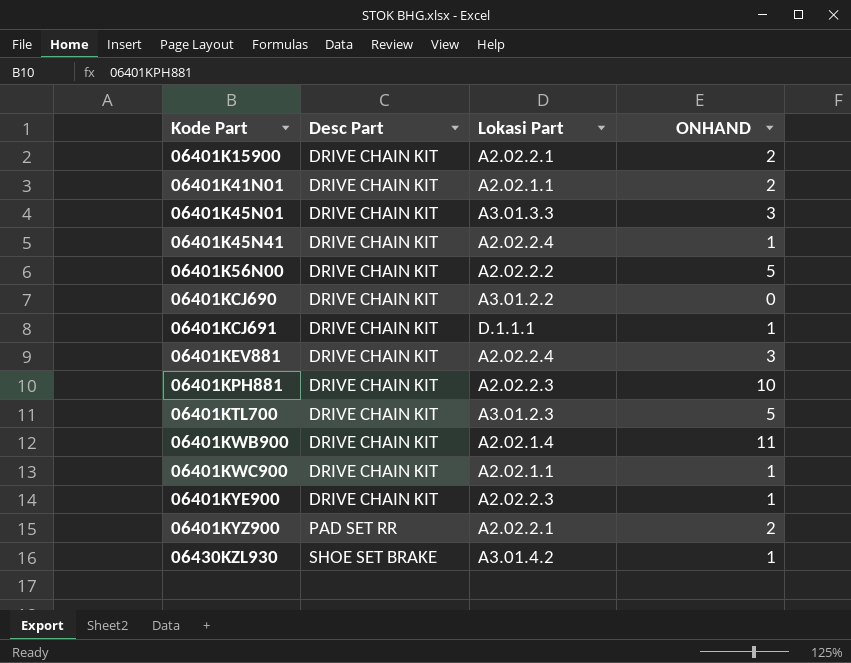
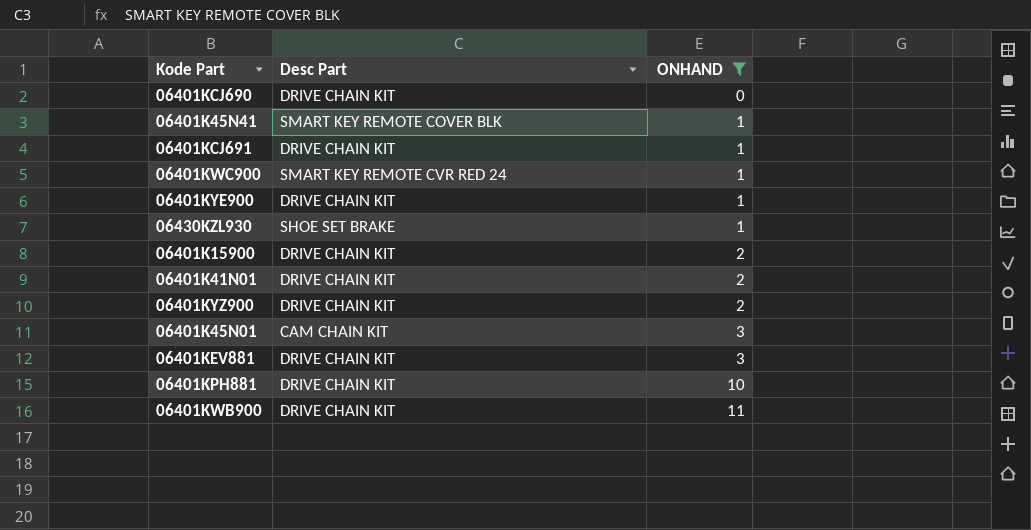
filter: none -> ONHAND != 5
row order: Desc Part ascending -> ONHAND ascending
column Lokasi Part | position: 3 -> none
06401K45N41 | Desc Part: DRIVE CHAIN KIT -> SMART KEY REMOTE COVER BLK
06401KWC900 | Desc Part: DRIVE CHAIN KIT -> SMART KEY REMOTE CVR RED 24
06401KYZ900 | Desc Part: PAD SET RR -> DRIVE CHAIN KIT
06401K45N01 | Desc Part: DRIVE CHAIN KIT -> CAM CHAIN KIT

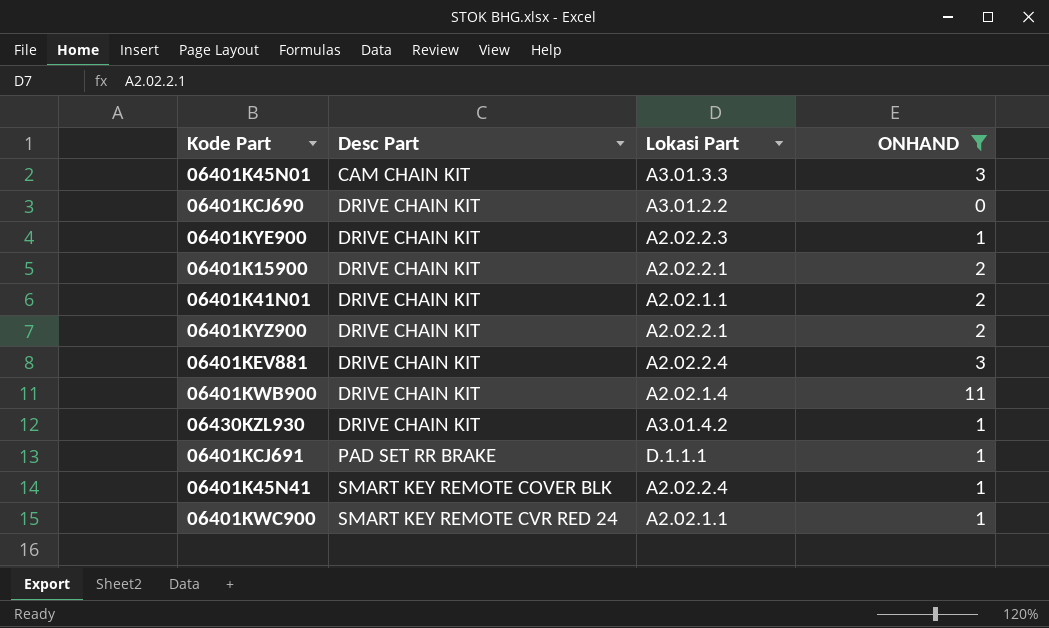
row order: ONHAND ascending -> Desc Part ascending
column Lokasi Part | position: none -> 3
row 06401KPH881: DRIVE CHAIN KIT | 10 -> none
06430KZL930 | Desc Part: SHOE SET BRAKE -> DRIVE CHAIN KIT
06401KCJ691 | Desc Part: DRIVE CHAIN KIT -> PAD SET RR BRAKE

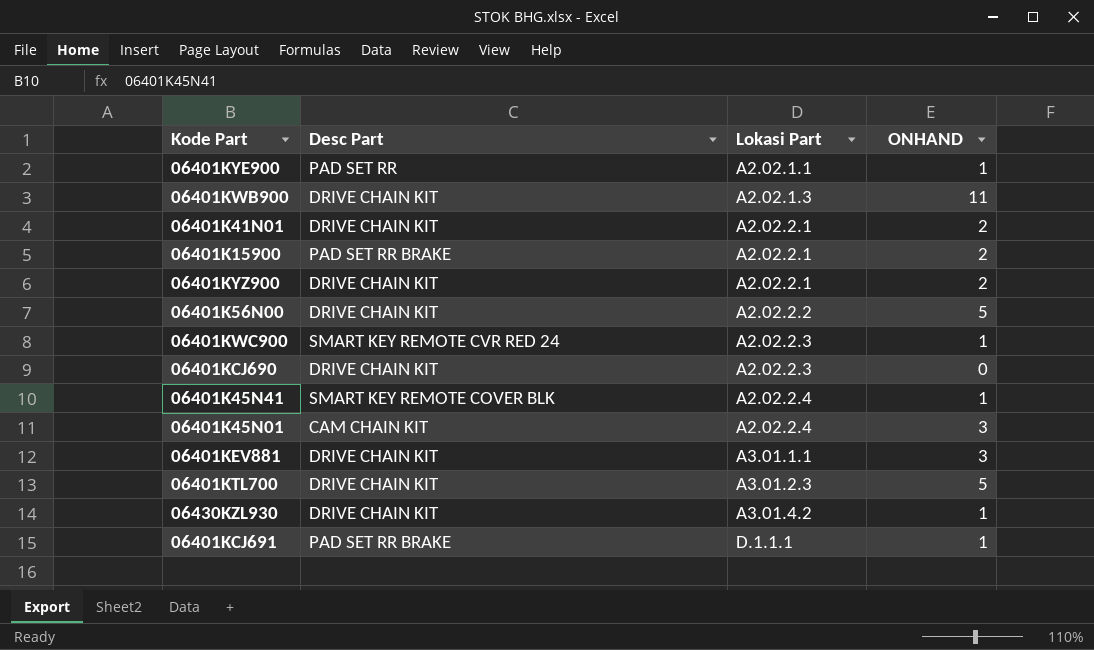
filter: ONHAND != 5 -> none
row order: Desc Part ascending -> Lokasi Part ascending
06401KYE900 | Desc Part: DRIVE CHAIN KIT -> PAD SET RR
06401KYE900 | Lokasi Part: A2.02.2.3 -> A2.02.1.1
06401KWB900 | Lokasi Part: A2.02.1.4 -> A2.02.1.3
06401K41N01 | Lokasi Part: A2.02.1.1 -> A2.02.2.1
06401K15900 | Desc Part: DRIVE CHAIN KIT -> PAD SET RR BRAKE
06401KWC900 | Lokasi Part: A2.02.1.1 -> A2.02.2.3
06401KCJ690 | Lokasi Part: A3.01.2.2 -> A2.02.2.3
06401K45N01 | Lokasi Part: A3.01.3.3 -> A2.02.2.4
06401KEV881 | Lokasi Part: A2.02.2.4 -> A3.01.1.1

